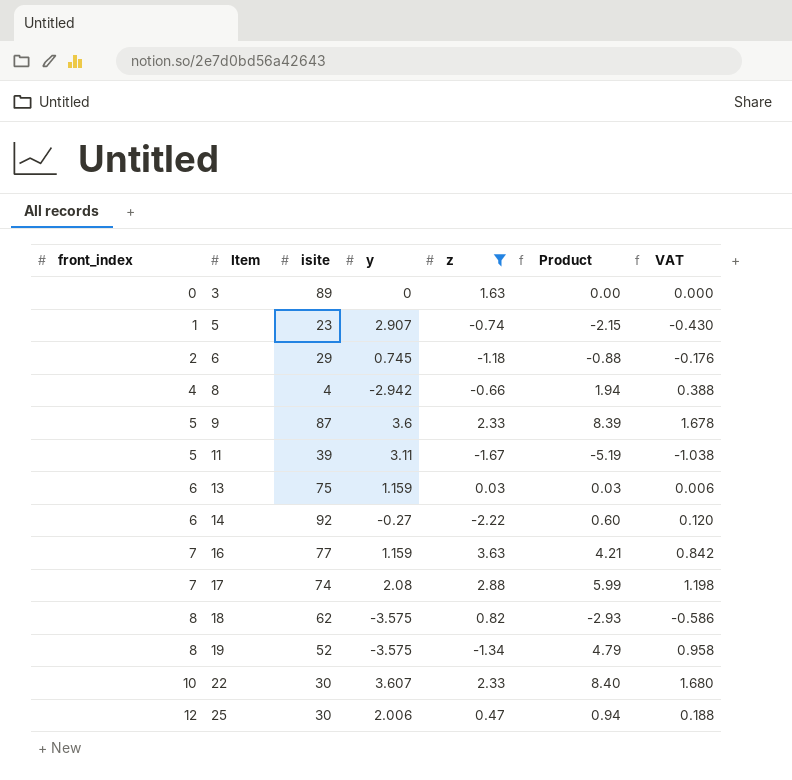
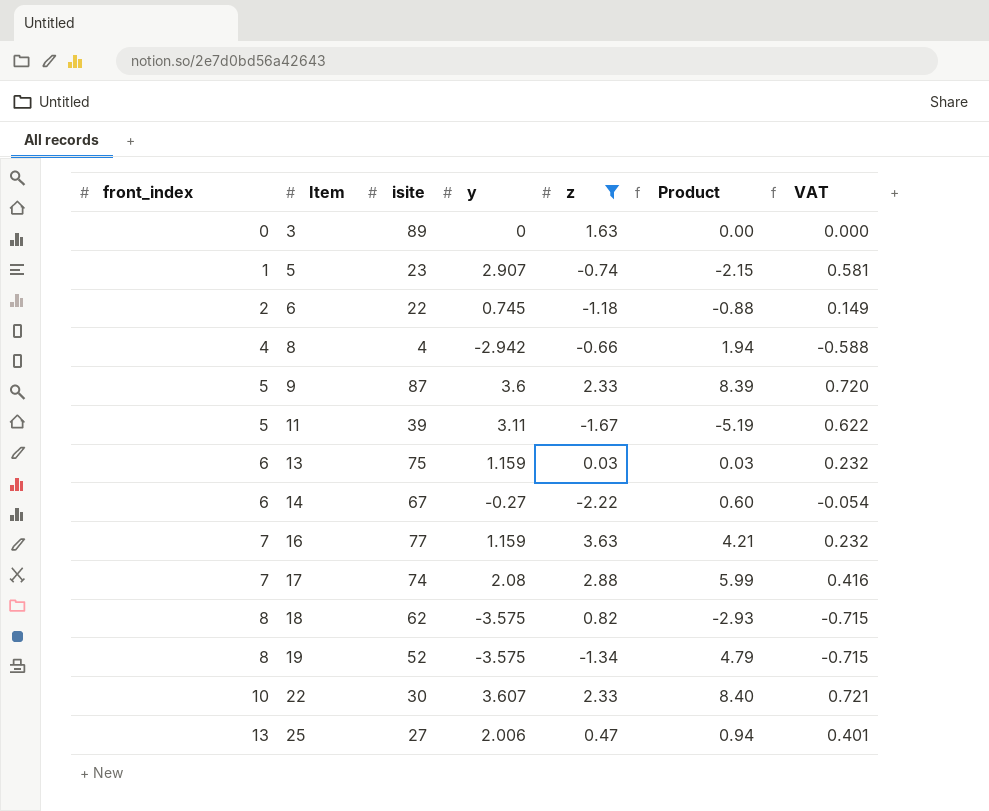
column VAT | formula: [Product] * 0.2 -> [y] * 0.2
6 | isite: 29 -> 22
14 | isite: 92 -> 67
25 | front_index: 12 -> 13
25 | isite: 30 -> 27

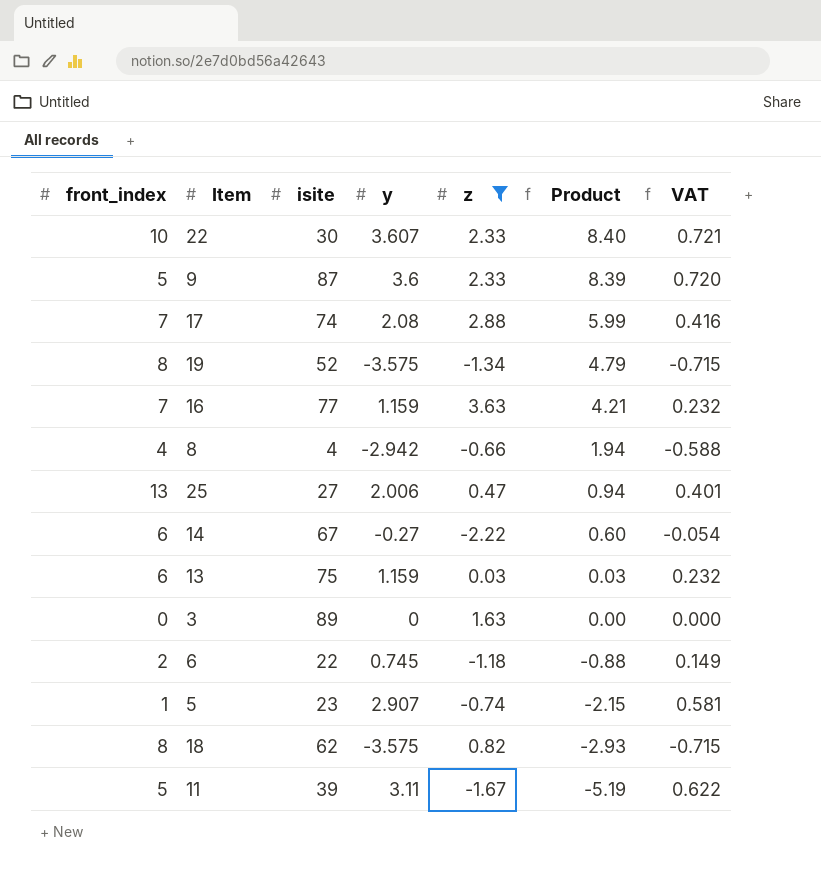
row order: front_index ascending -> Product descending

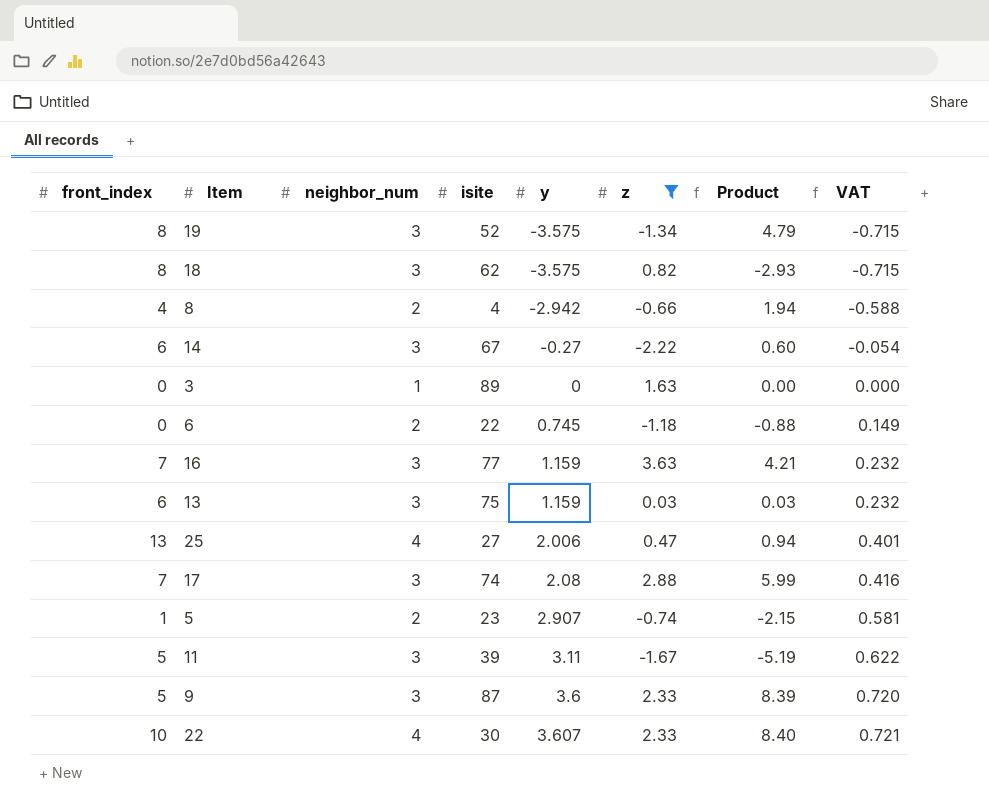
row order: Product descending -> y ascending
column neighbor_num | position: none -> 3
6 | front_index: 2 -> 0

